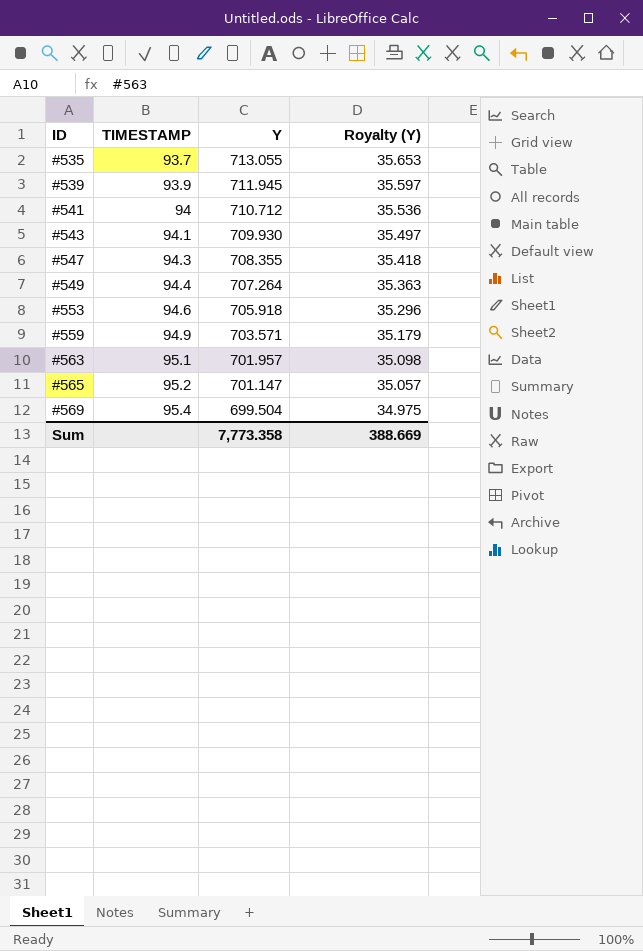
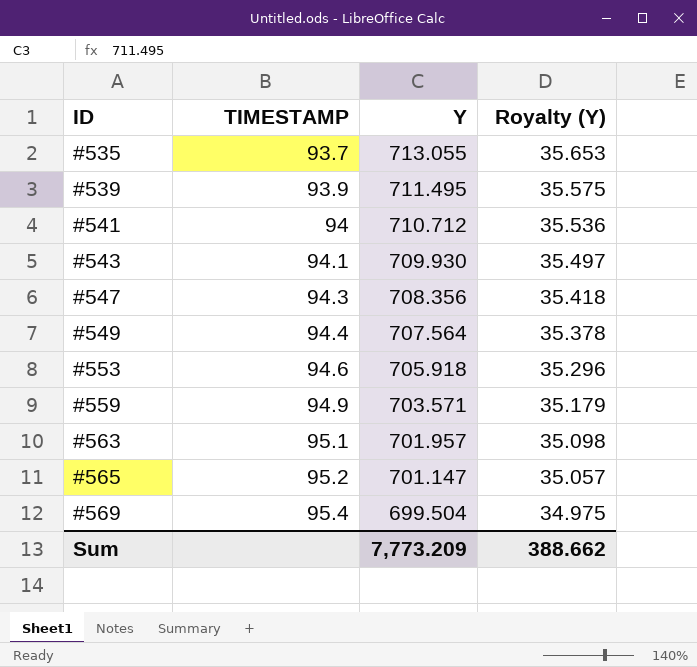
#539 | Y: 711.945 -> 711.495
#539 | Royalty (Y): 35.597 -> 35.575
#547 | Y: 708.355 -> 708.356
#549 | Y: 707.264 -> 707.564
#549 | Royalty (Y): 35.363 -> 35.378
Sum | Y: 7,773.358 -> 7,773.209
Sum | Royalty (Y): 388.669 -> 388.662

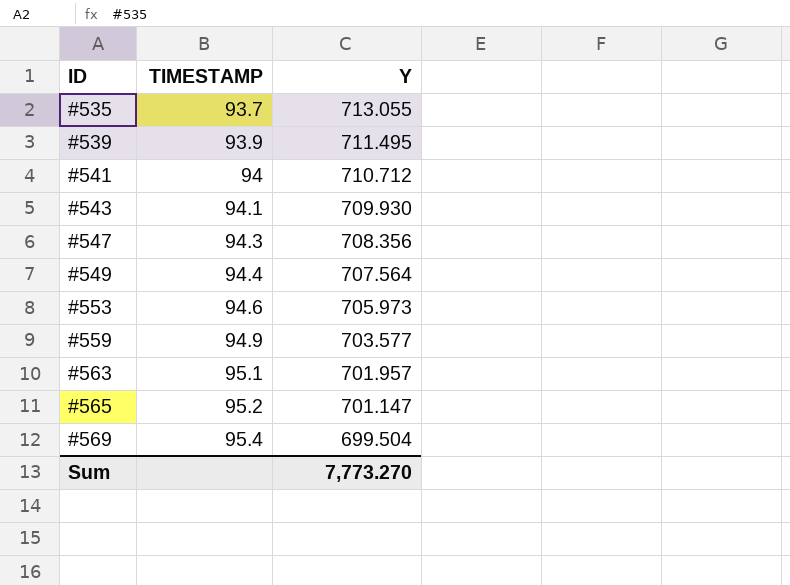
column Royalty (Y) | formula: [Y] * 0.05 -> none
#553 | Y: 705.918 -> 705.973
#559 | Y: 703.571 -> 703.577
Sum | Y: 7,773.209 -> 7,773.270

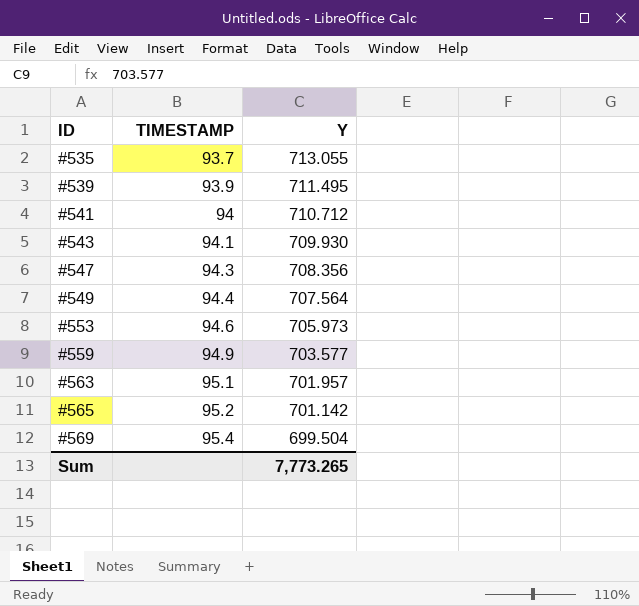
#565 | Y: 701.147 -> 701.142
Sum | Y: 7,773.270 -> 7,773.265

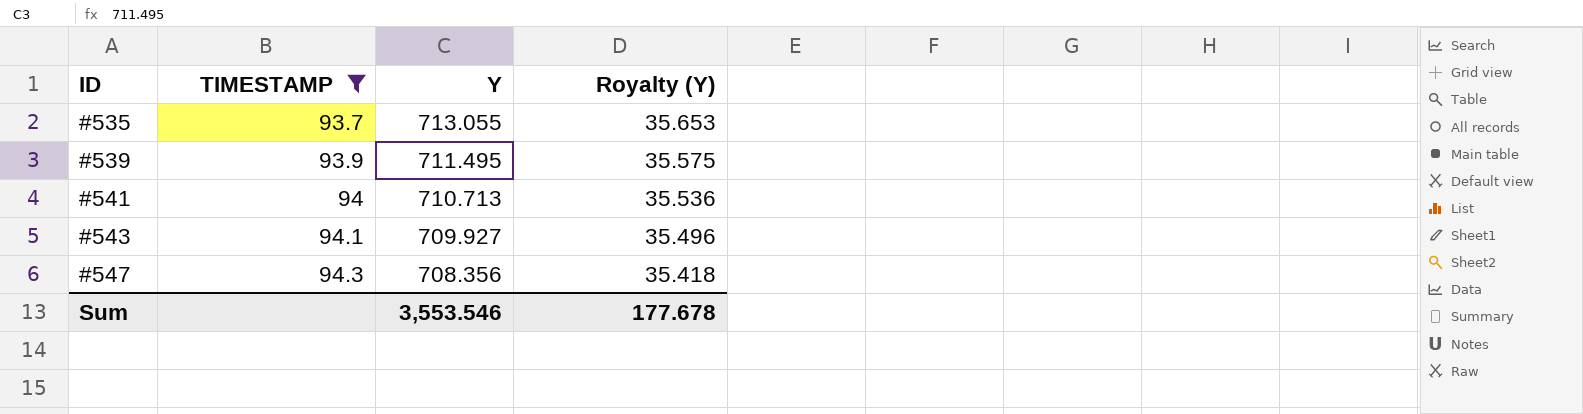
filter: none -> TIMESTAMP <= 94.3
column Royalty (Y) | formula: none -> [Y] * 0.05
#541 | Y: 710.712 -> 710.713
#543 | Y: 709.930 -> 709.927
Sum | Y: 7,773.265 -> 3,553.546

